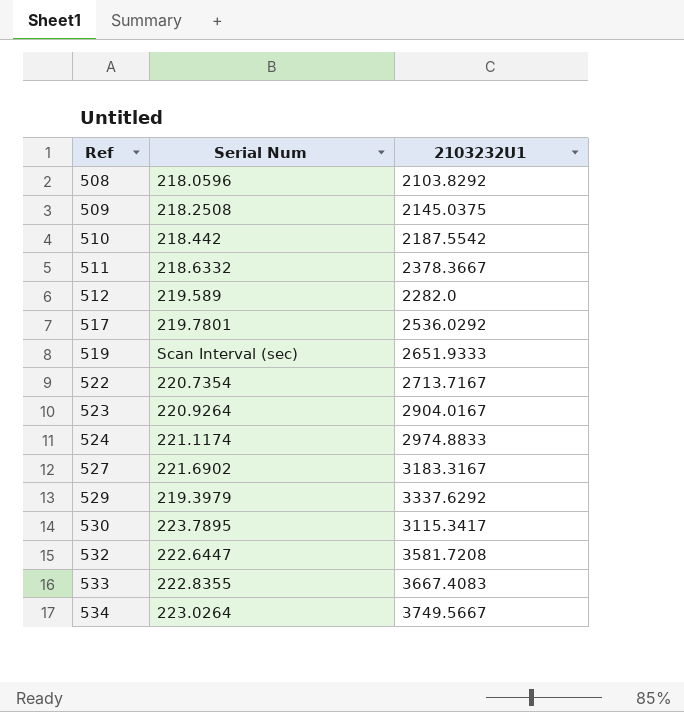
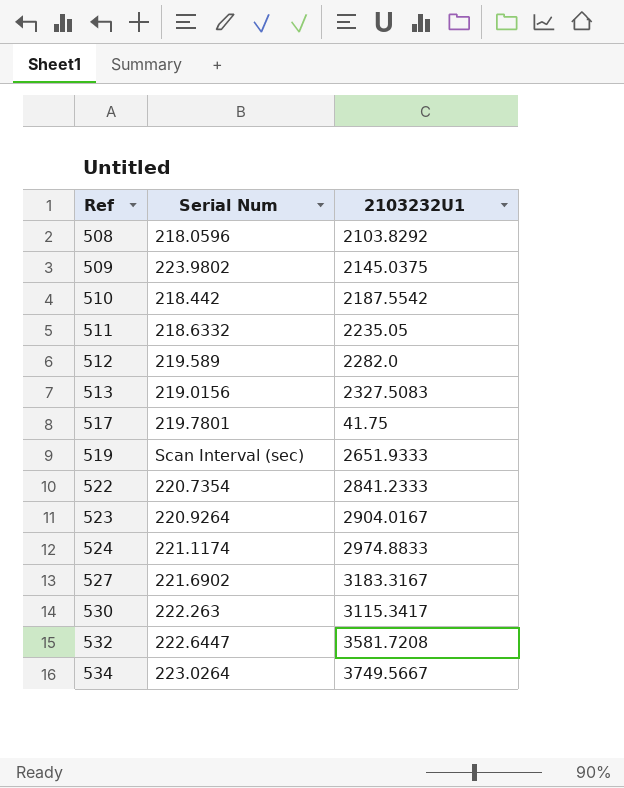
row 529: 219.3979 | 3337.6292 -> none
row 533: 222.8355 | 3667.4083 -> none
509 | Serial Num: 218.2508 -> 223.9802
511 | 2103232U1: 2378.3667 -> 2235.05
row 513: none -> 219.0156 | 2327.5083
517 | 2103232U1: 2536.0292 -> 41.75
522 | 2103232U1: 2713.7167 -> 2841.2333
530 | Serial Num: 223.7895 -> 222.263

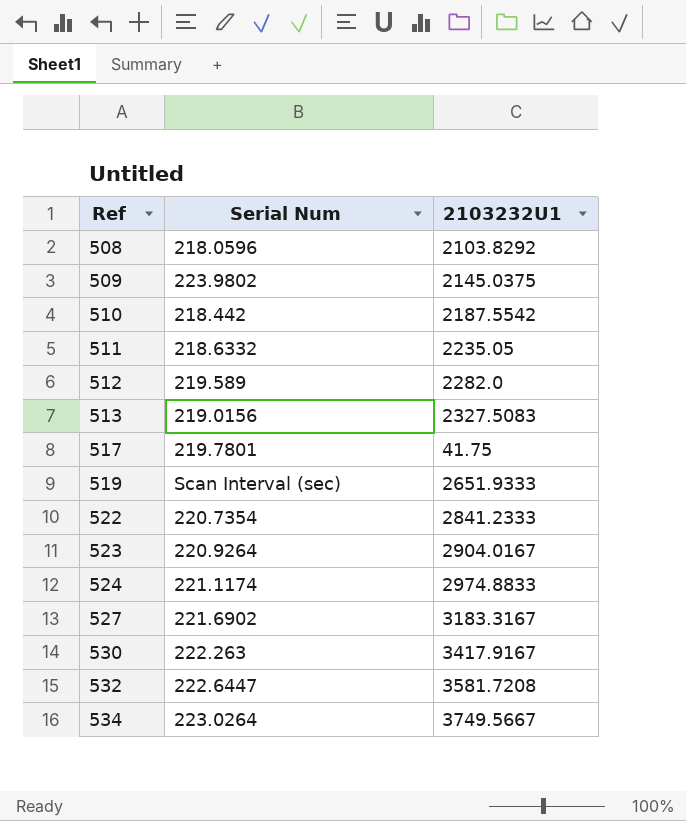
530 | 2103232U1: 3115.3417 -> 3417.9167

